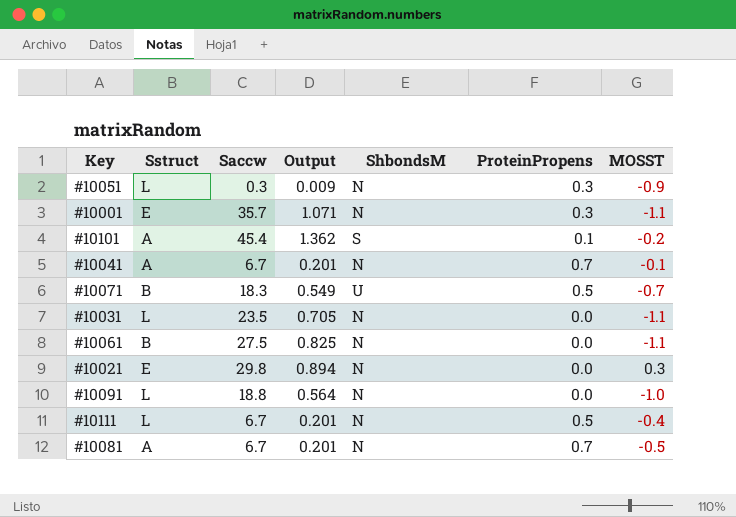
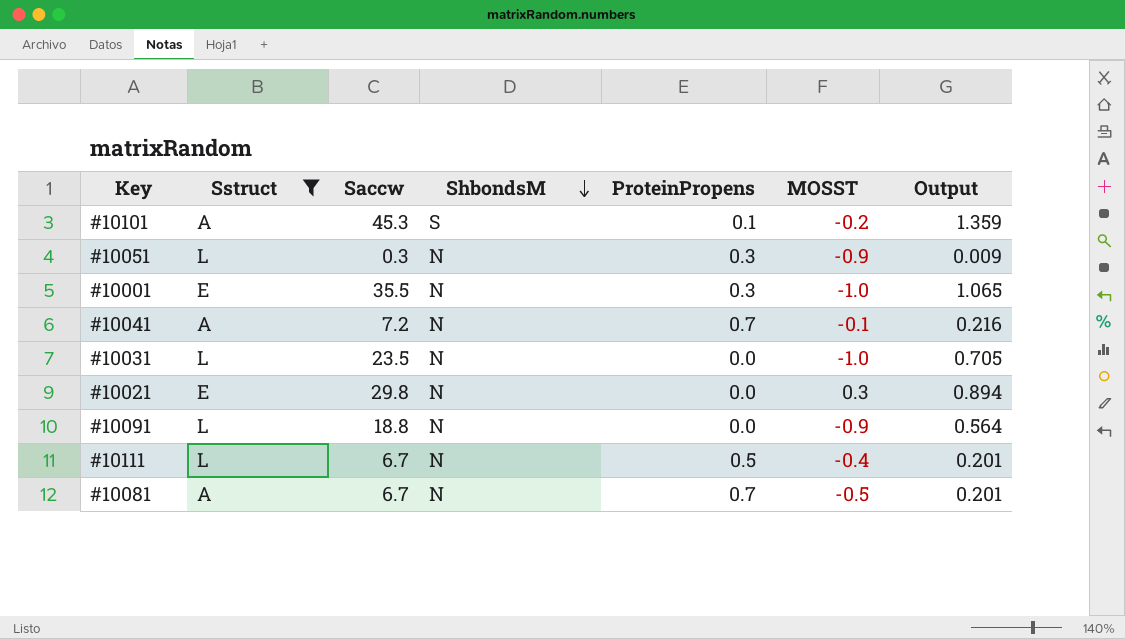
filter: none -> Sstruct != B
row order: none -> ShbondsM descending
column Output | position: 4 -> 7
#10101 | Saccw: 45.4 -> 45.3
#10101 | Output: 1.362 -> 1.359
#10001 | Saccw: 35.7 -> 35.5
#10001 | MOSST: -1.1 -> -1.0
#10001 | Output: 1.071 -> 1.065
#10041 | Saccw: 6.7 -> 7.2
#10041 | Output: 0.201 -> 0.216
#10031 | MOSST: -1.1 -> -1.0
#10091 | MOSST: -1.0 -> -0.9

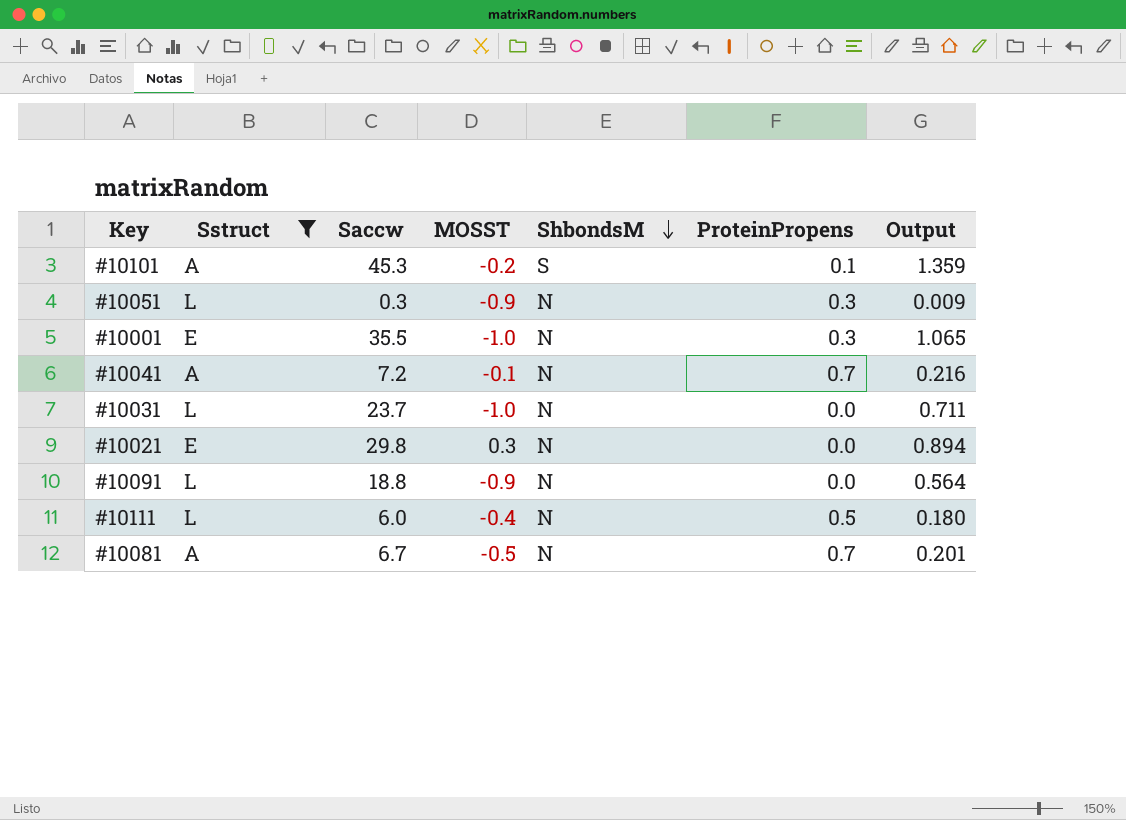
column MOSST | position: 6 -> 4
#10031 | Saccw: 23.5 -> 23.7
#10031 | Output: 0.705 -> 0.711
#10111 | Saccw: 6.7 -> 6.0
#10111 | Output: 0.201 -> 0.180

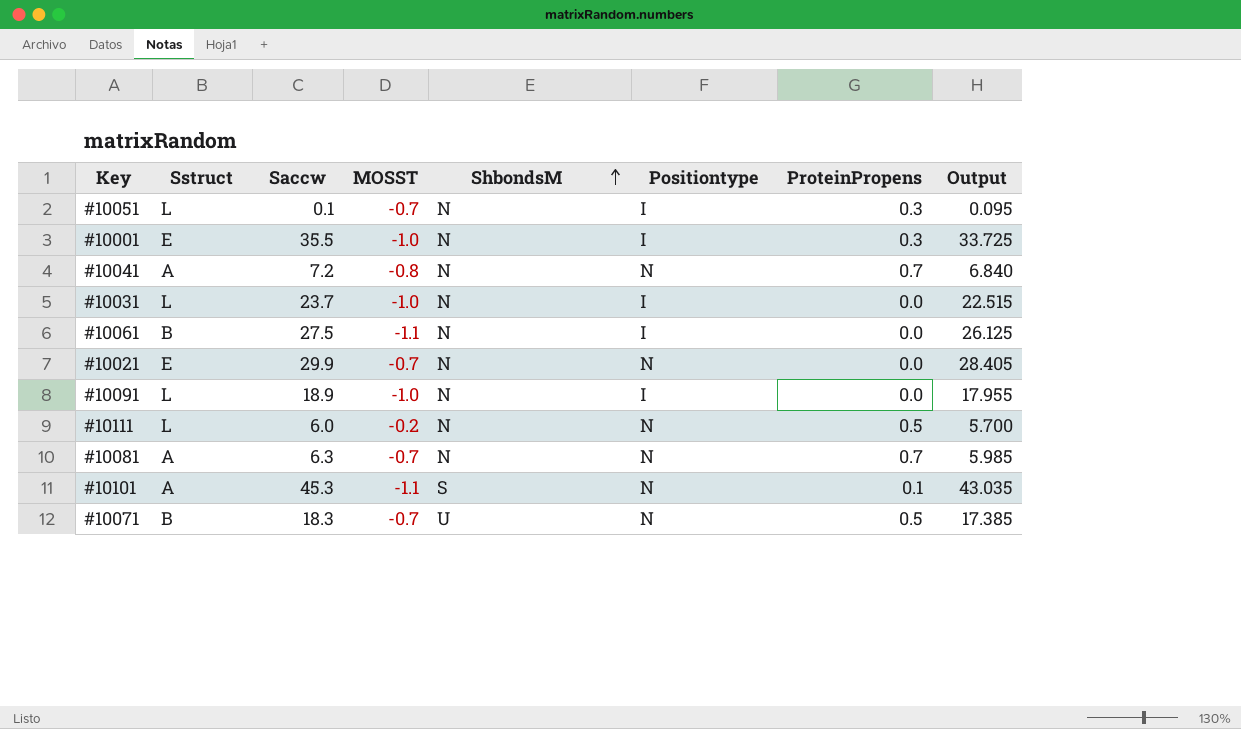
filter: Sstruct != B -> none
row order: ShbondsM descending -> ShbondsM ascending
column Positiontype | position: none -> 6
column Output | formula: [Saccw] * 0.03 -> [Saccw] * 0.95
#10051 | Saccw: 0.3 -> 0.1
#10051 | MOSST: -0.9 -> -0.7
#10041 | MOSST: -0.1 -> -0.8
#10021 | Saccw: 29.8 -> 29.9
#10021 | MOSST: 0.3 -> -0.7
#10091 | Saccw: 18.8 -> 18.9
#10091 | MOSST: -0.9 -> -1.0
#10111 | MOSST: -0.4 -> -0.2
#10081 | Saccw: 6.7 -> 6.3
#10081 | MOSST: -0.5 -> -0.7
#10101 | MOSST: -0.2 -> -1.1

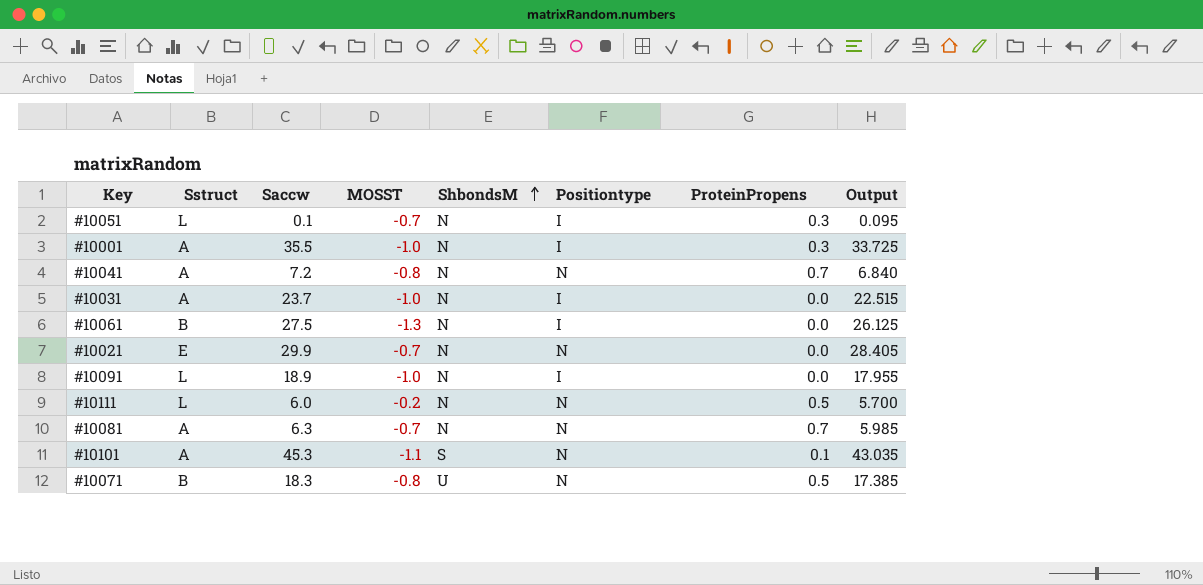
#10001 | Sstruct: E -> A
#10031 | Sstruct: L -> A
#10061 | MOSST: -1.1 -> -1.3
#10071 | MOSST: -0.7 -> -0.8

